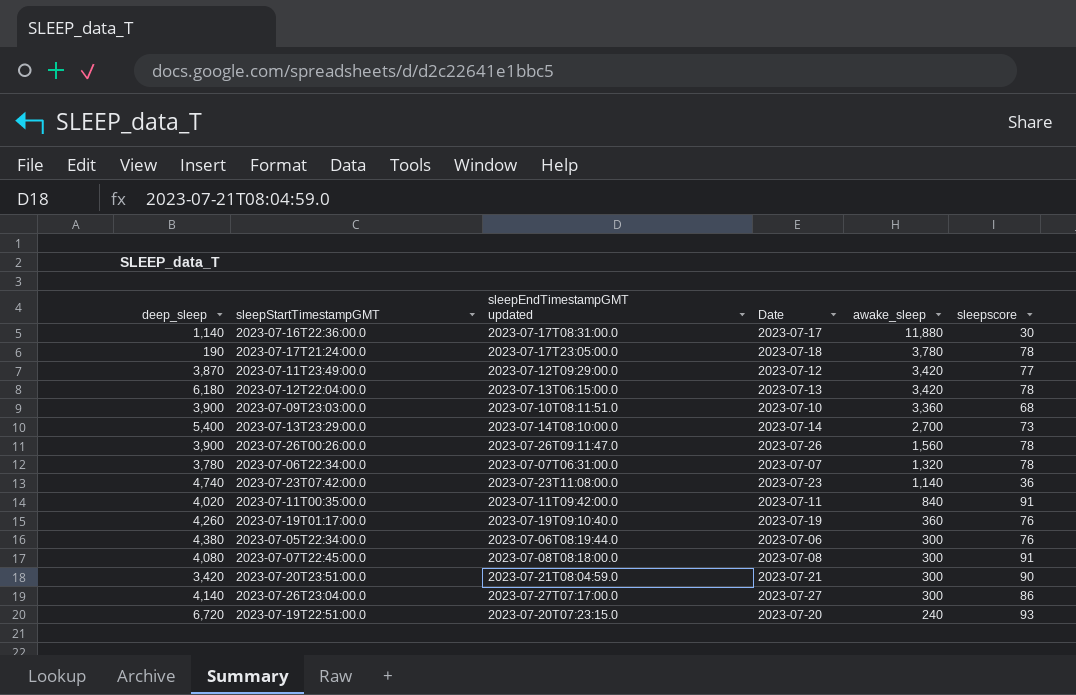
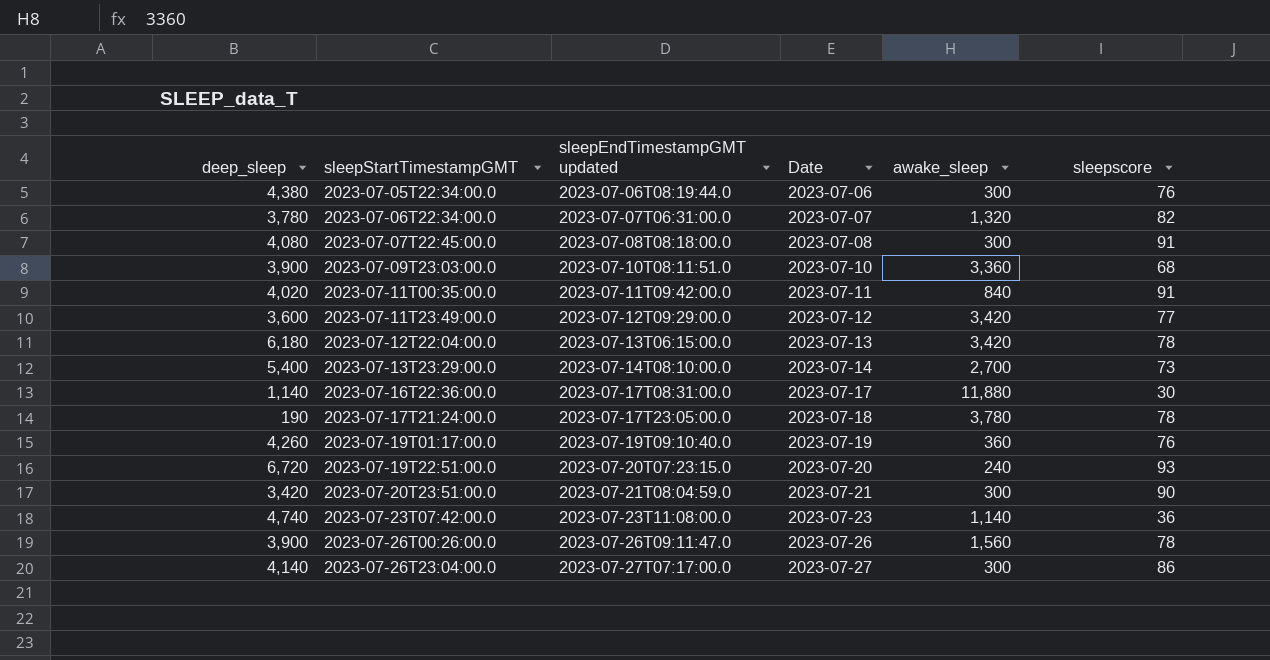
row order: awake_sleep descending -> sleepStartTimestampGMT ascending
2023-07-06T22:34:00.0 | sleepscore: 78 -> 82
2023-07-11T23:49:00.0 | deep_sleep: 3,870 -> 3,600

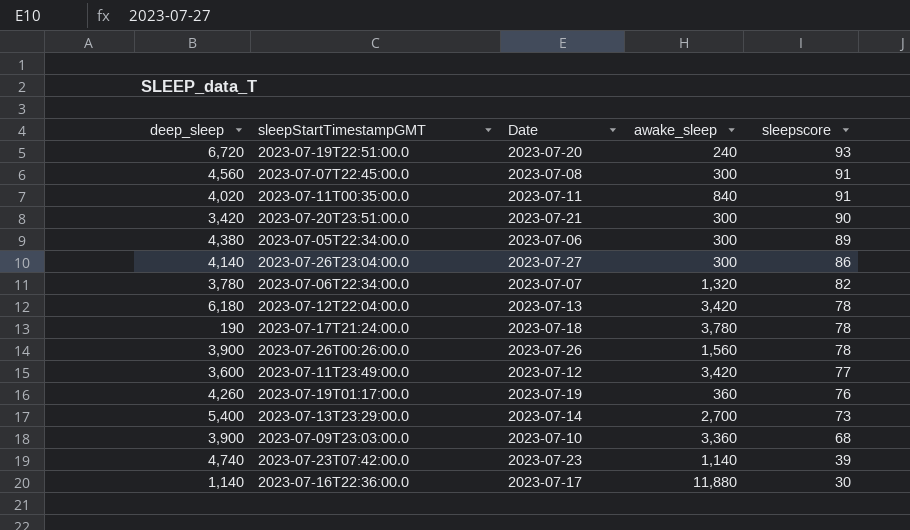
row order: sleepStartTimestampGMT ascending -> sleepscore descending
column sleepEndTimestampGMT updated | position: 3 -> none
2023-07-07T22:45:00.0 | deep_sleep: 4,080 -> 4,560
2023-07-05T22:34:00.0 | sleepscore: 76 -> 89
2023-07-23T07:42:00.0 | sleepscore: 36 -> 39

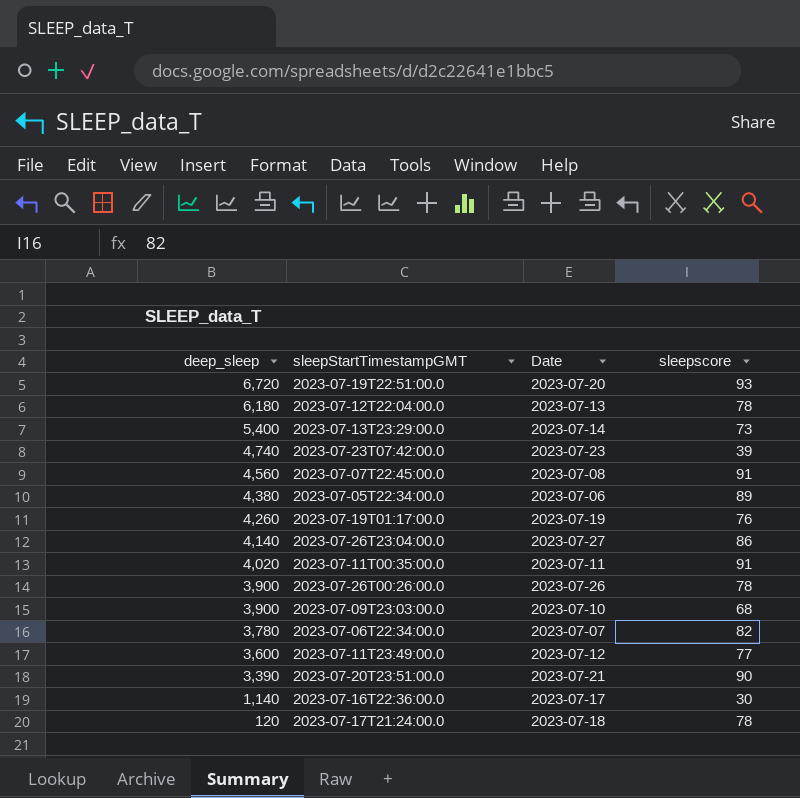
row order: sleepscore descending -> deep_sleep descending
column awake_sleep | position: 4 -> none
2023-07-20T23:51:00.0 | deep_sleep: 3,420 -> 3,390
2023-07-17T21:24:00.0 | deep_sleep: 190 -> 120

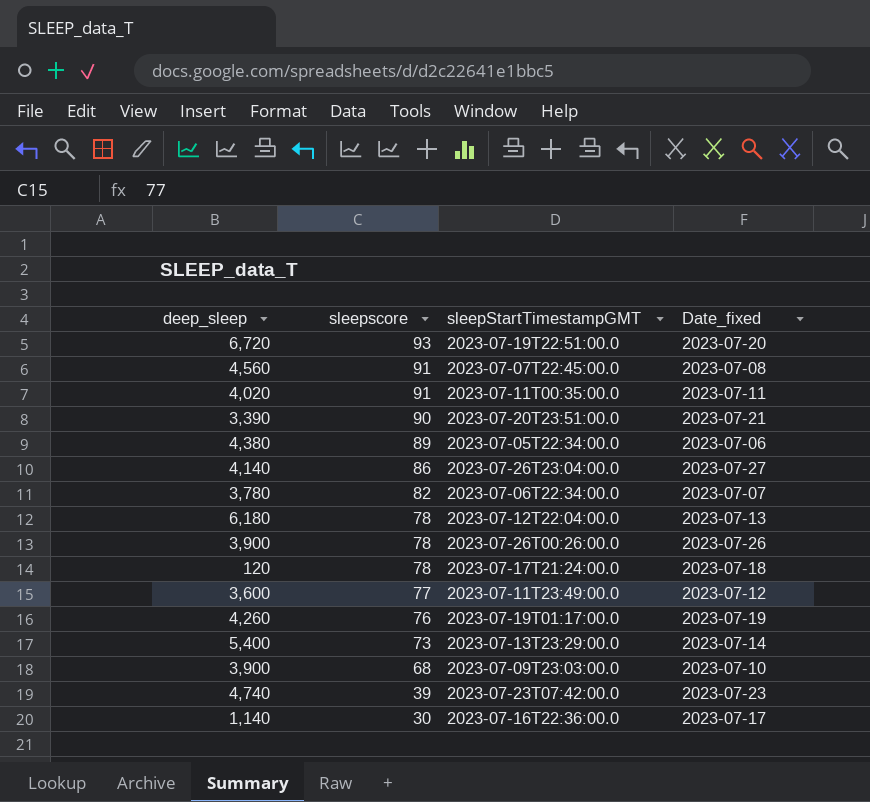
row order: deep_sleep descending -> sleepscore descending
column sleepscore | position: 4 -> 2
column name: Date -> Date_fixed

